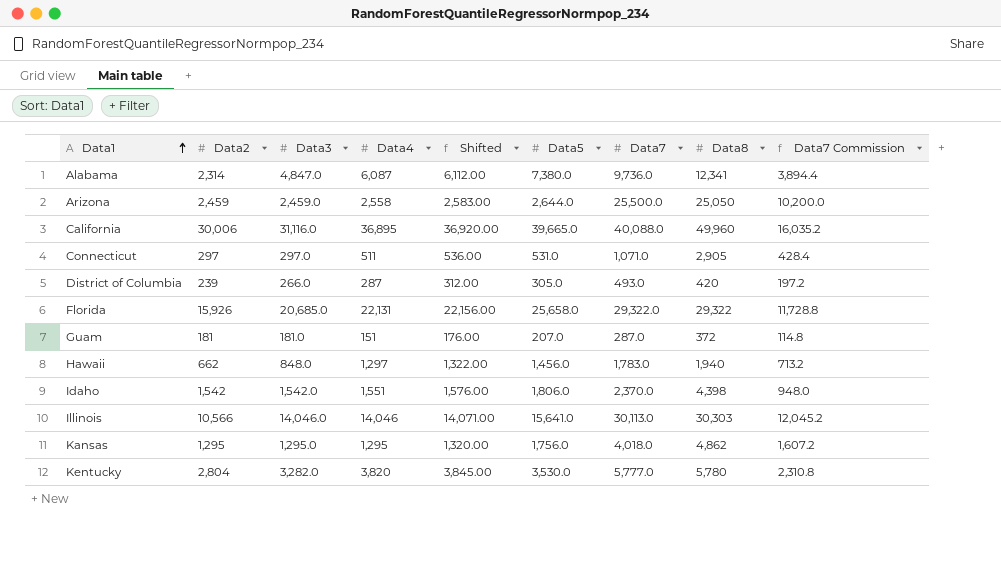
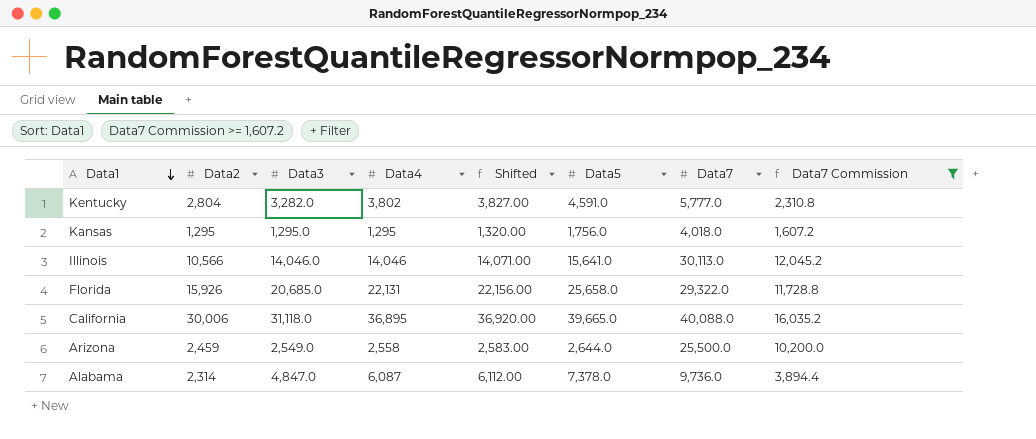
filter: none -> Data7 Commission >= 1,607.2
row order: Data1 ascending -> Data1 descending
column Data8 | position: 8 -> none
Kentucky | Data4: 3,820 -> 3,802
Kentucky | Shifted: 3,845.00 -> 3,827.00
Kentucky | Data5: 3,530.0 -> 4,591.0
California | Data3: 31,116.0 -> 31,118.0
Arizona | Data3: 2,459.0 -> 2,549.0
Alabama | Data5: 7,380.0 -> 7,378.0

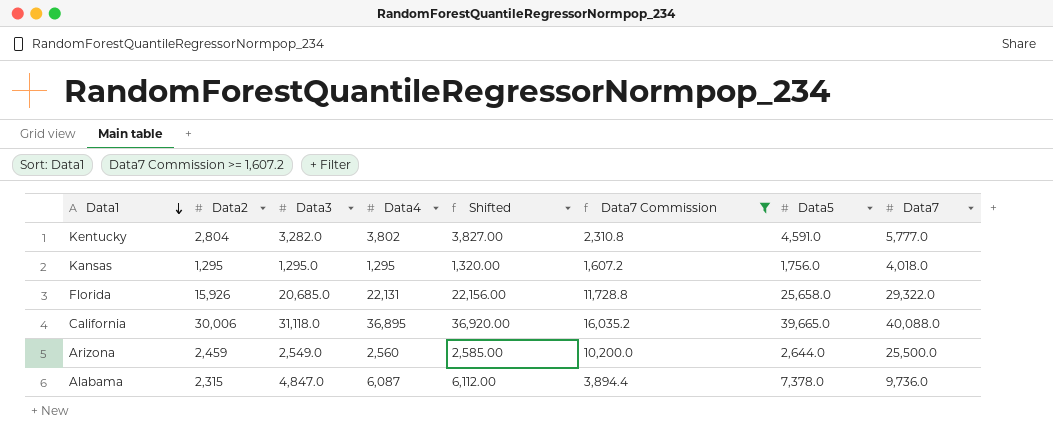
column Data7 Commission | position: 8 -> 6
row Illinois: 10,566 | 14,046.0 | 14,046 | 14,071.00 | 15,641.0 | 30,113.0 | 12,045.2 -> none
Arizona | Data4: 2,558 -> 2,560
Arizona | Shifted: 2,583.00 -> 2,585.00
Alabama | Data2: 2,314 -> 2,315

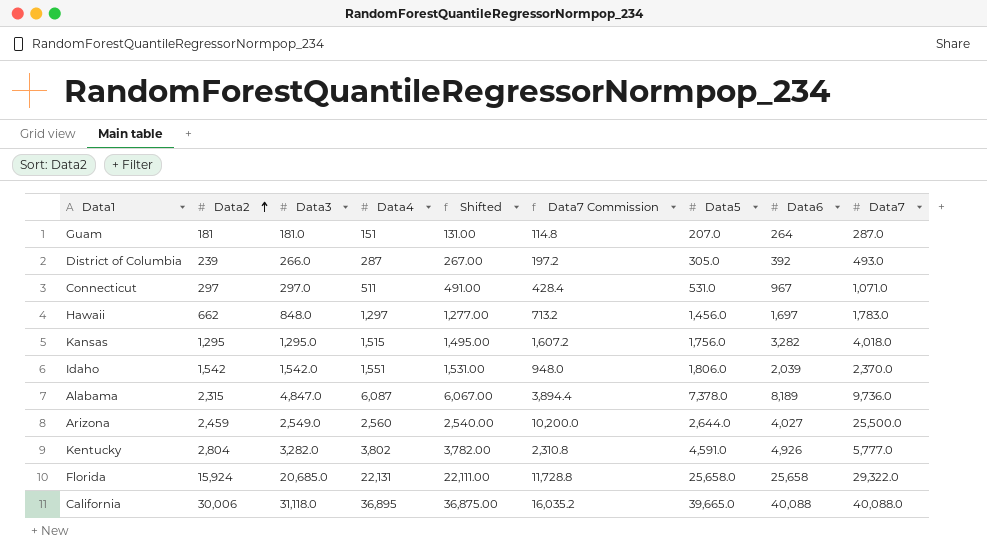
filter: Data7 Commission >= 1,607.2 -> none
row order: Data1 descending -> Data2 ascending
column Shifted | formula: [Data4] + 25 -> [Data4] - 20
column Data6 | position: none -> 8
Kansas | Data4: 1,295 -> 1,515
Florida | Data2: 15,926 -> 15,924

